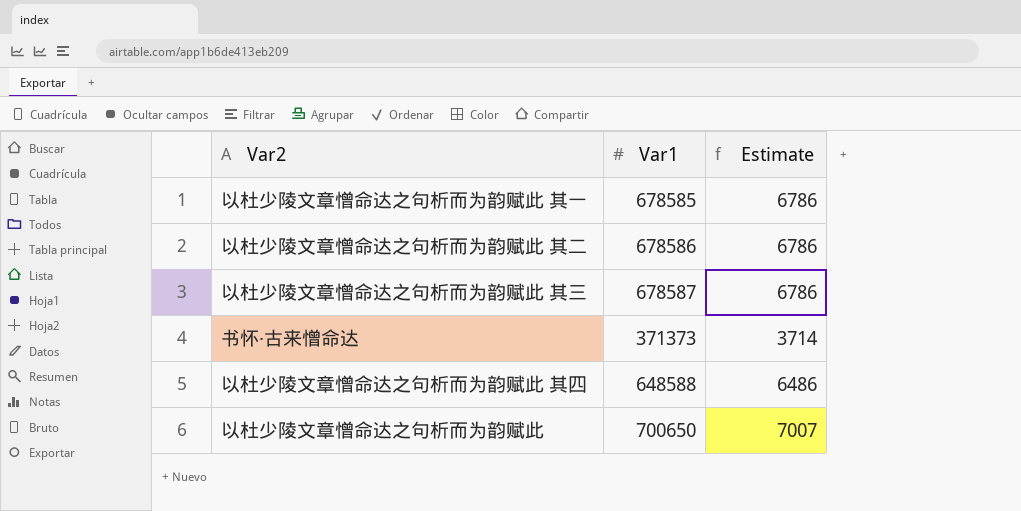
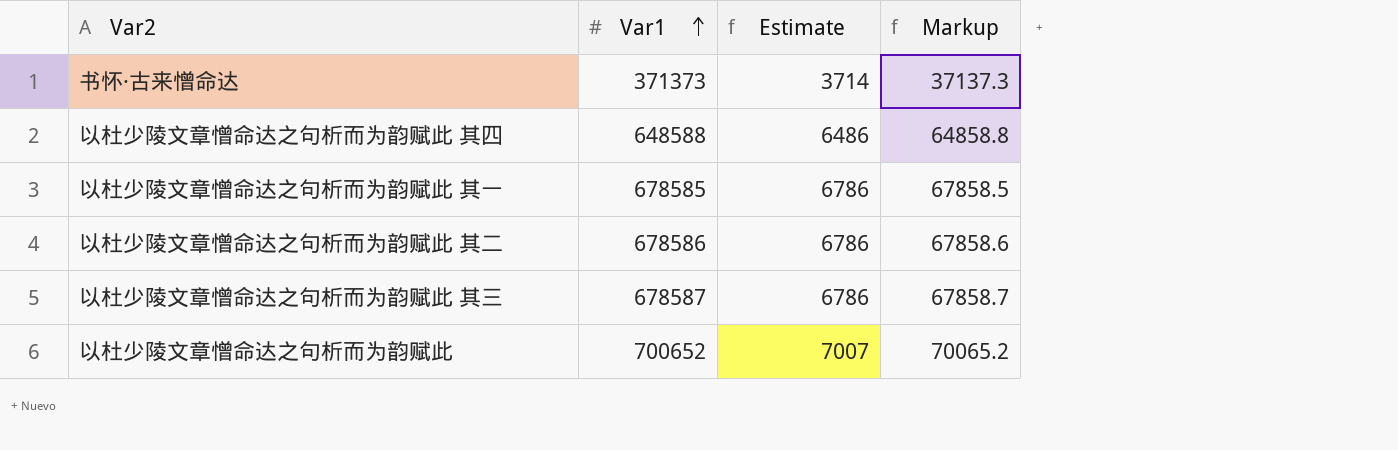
row order: none -> Var1 ascending
column Markup | formula: none -> [Var1] * 0.1
以杜少陵文章憎命达之句析而为韵赋此 | Var1: 700650 -> 700652

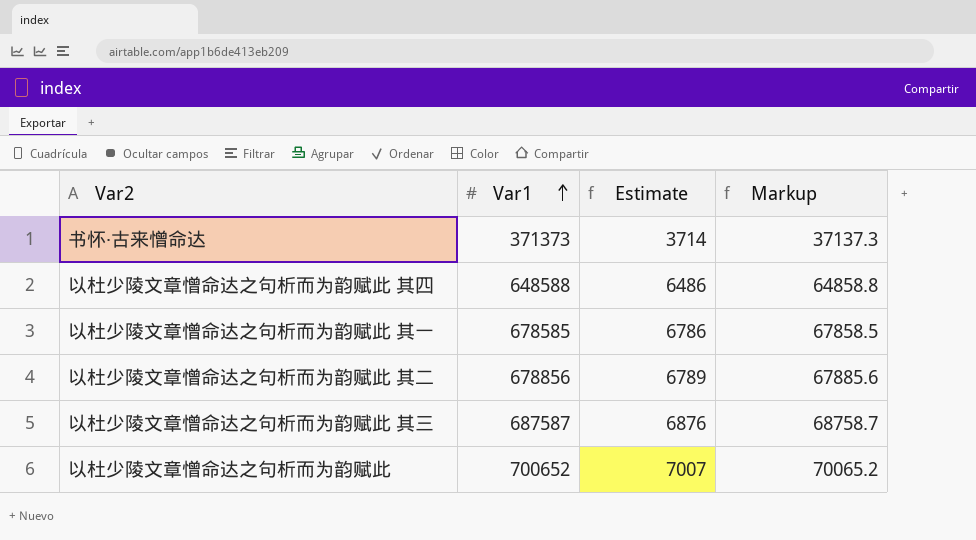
以杜少陵文章憎命达之句析而为韵赋此 其二 | Var1: 678586 -> 678856
以杜少陵文章憎命达之句析而为韵赋此 其二 | Estimate: 6786 -> 6789
以杜少陵文章憎命达之句析而为韵赋此 其二 | Markup: 67858.6 -> 67885.6
以杜少陵文章憎命达之句析而为韵赋此 其三 | Var1: 678587 -> 687587
以杜少陵文章憎命达之句析而为韵赋此 其三 | Estimate: 6786 -> 6876
以杜少陵文章憎命达之句析而为韵赋此 其三 | Markup: 67858.7 -> 68758.7

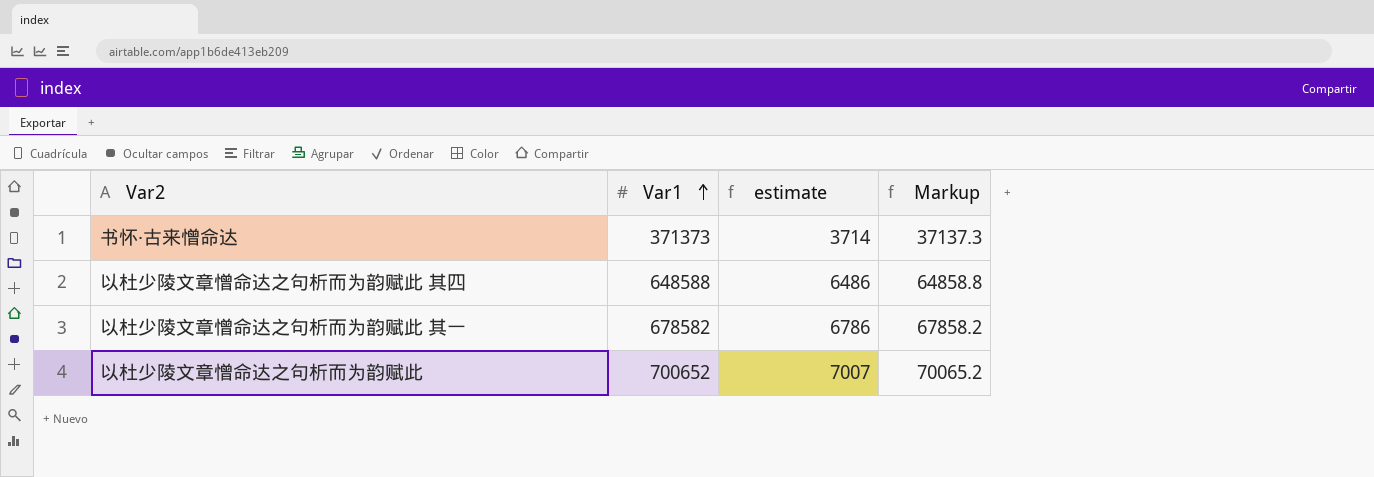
column name: Estimate -> estimate
row 以杜少陵文章憎命达之句析而为韵赋此 其二: 678856 | 6789 | 67885.6 -> none
row 以杜少陵文章憎命达之句析而为韵赋此 其三: 687587 | 6876 | 68758.7 -> none
以杜少陵文章憎命达之句析而为韵赋此 其一 | Var1: 678585 -> 678582
以杜少陵文章憎命达之句析而为韵赋此 其一 | Markup: 67858.5 -> 67858.2

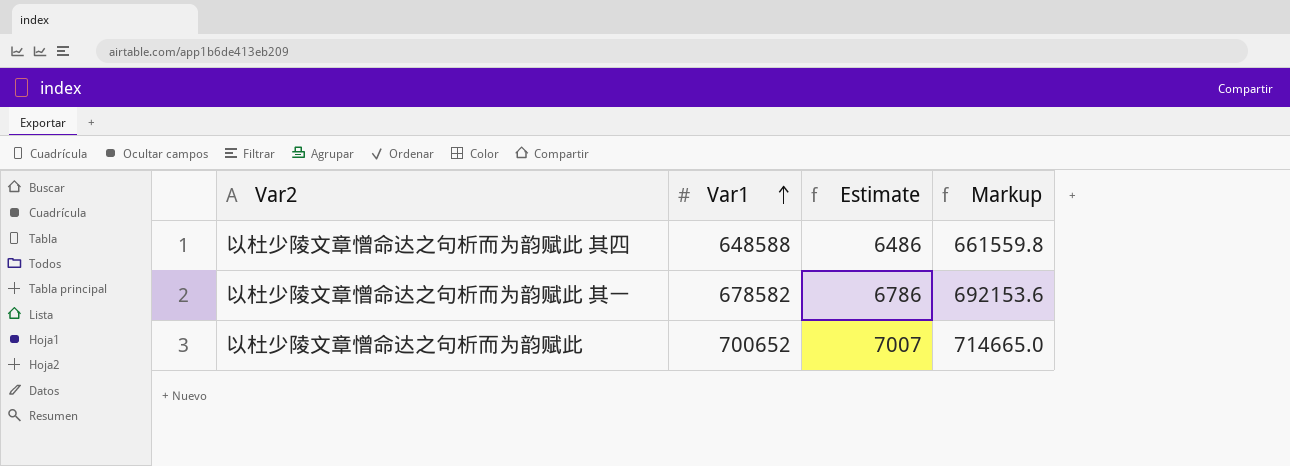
column name: estimate -> Estimate
column Markup | formula: [Var1] * 0.1 -> [Var1] * 1.02
row 书怀·古来憎命达: 371373 | 3714 | 37137.3 -> none

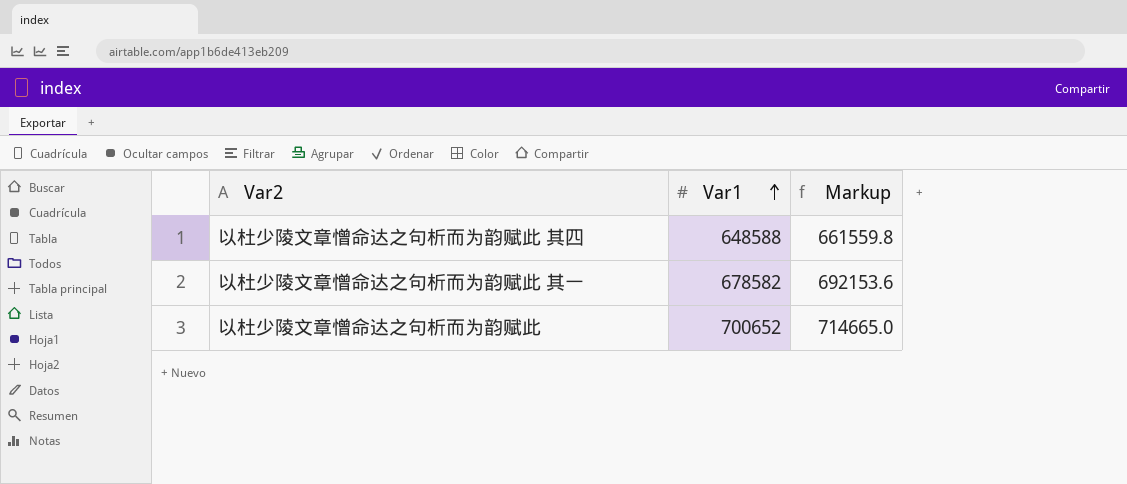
column Estimate | formula: [Var1] * 0.01 -> none

